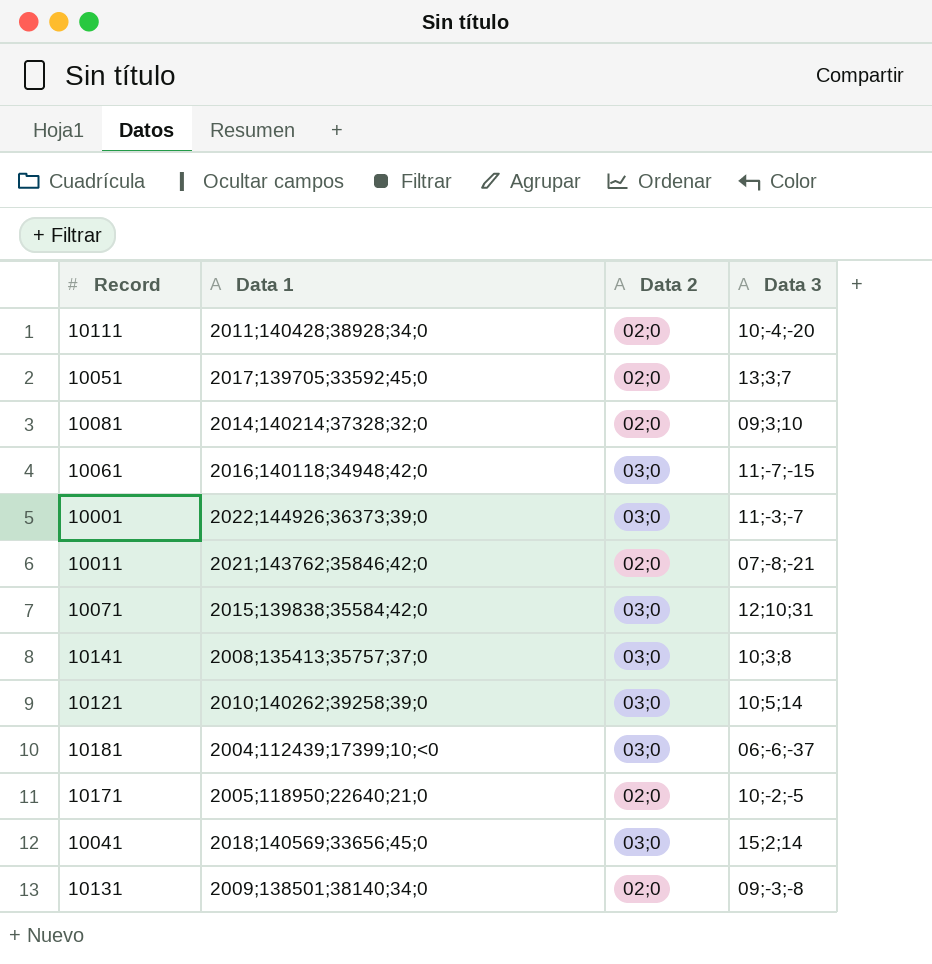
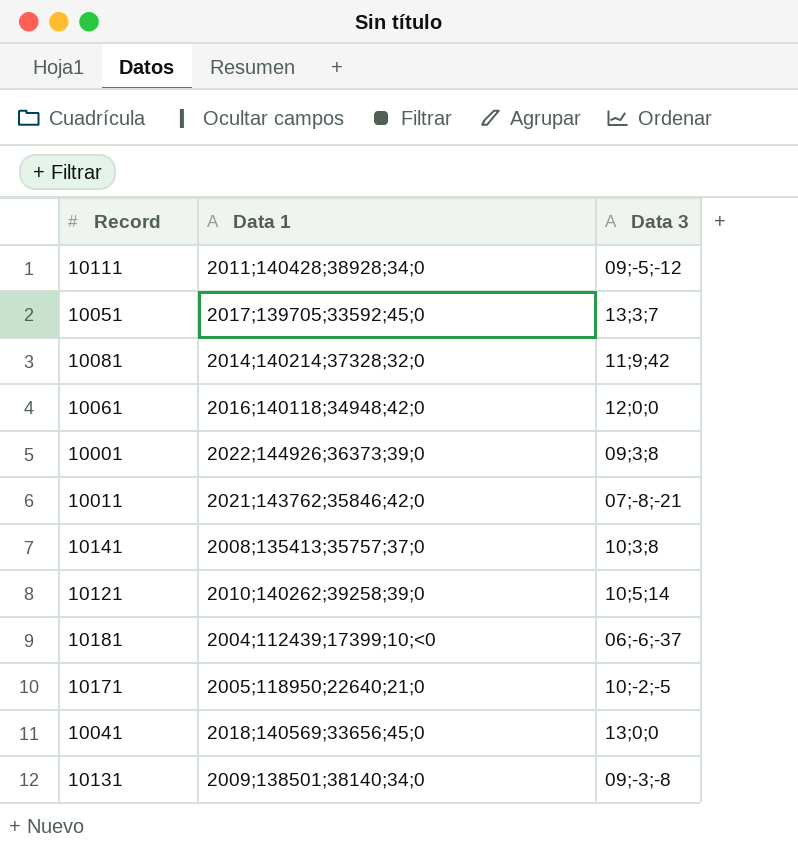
column Data 2 | position: 3 -> none
row 10071: 2015;139838;35584;42;0 | 03;0 | 12;10;31 -> none
10111 | Data 3: 10;-4;-20 -> 09;-5;-12
10081 | Data 3: 09;3;10 -> 11;9;42
10061 | Data 3: 11;-7;-15 -> 12;0;0
10001 | Data 3: 11;-3;-7 -> 09;3;8
10041 | Data 3: 15;2;14 -> 13;0;0

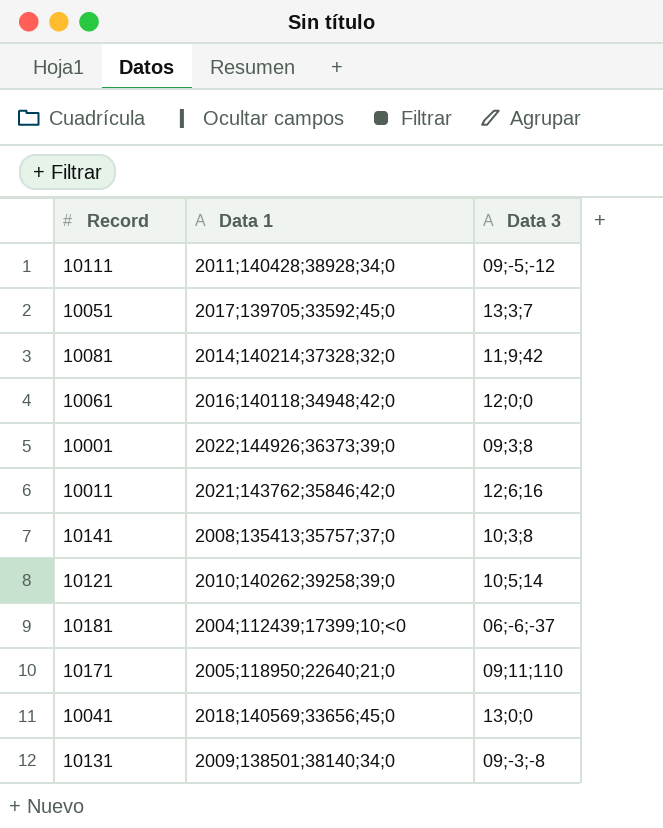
10011 | Data 3: 07;-8;-21 -> 12;6;16
10171 | Data 3: 10;-2;-5 -> 09;11;110

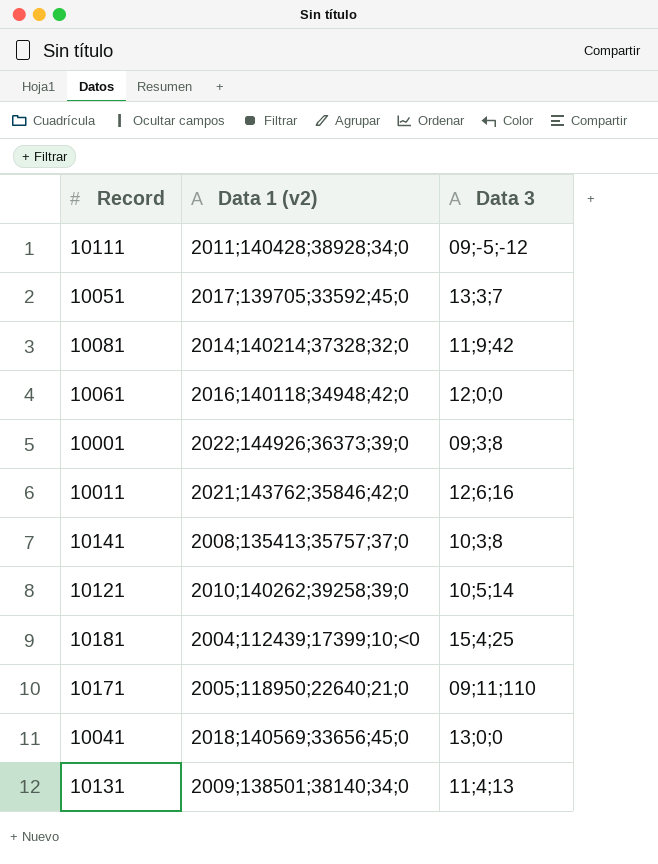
column name: Data 1 -> Data 1 (v2)
10181 | Data 3: 06;-6;-37 -> 15;4;25
10131 | Data 3: 09;-3;-8 -> 11;4;13

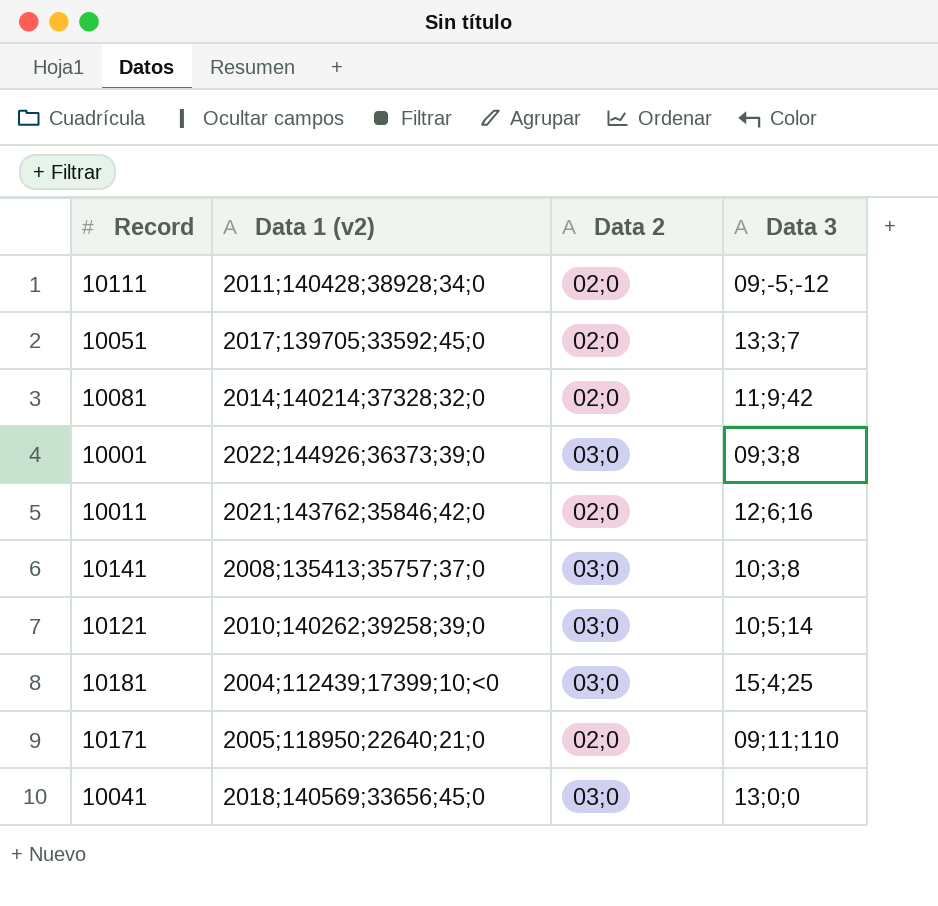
column Data 2 | position: none -> 3
row 10061: 2016;140118;34948;42;0 | 12;0;0 -> none
row 10131: 2009;138501;38140;34;0 | 11;4;13 -> none

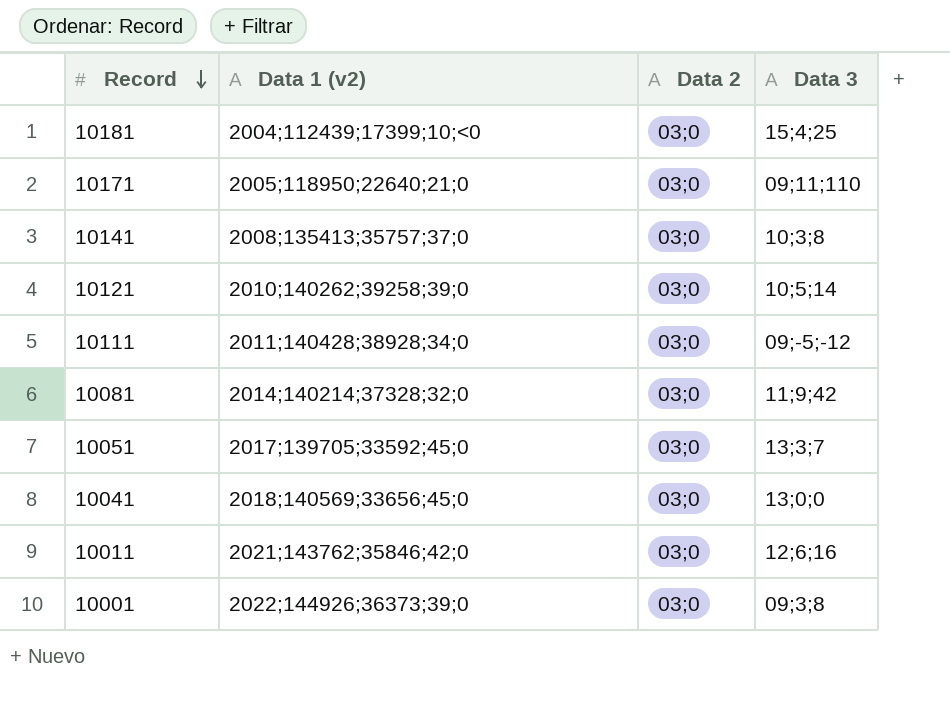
row order: none -> Record descending
10171 | Data 2: 02;0 -> 03;0
10111 | Data 2: 02;0 -> 03;0
10081 | Data 2: 02;0 -> 03;0
10051 | Data 2: 02;0 -> 03;0
10011 | Data 2: 02;0 -> 03;0

